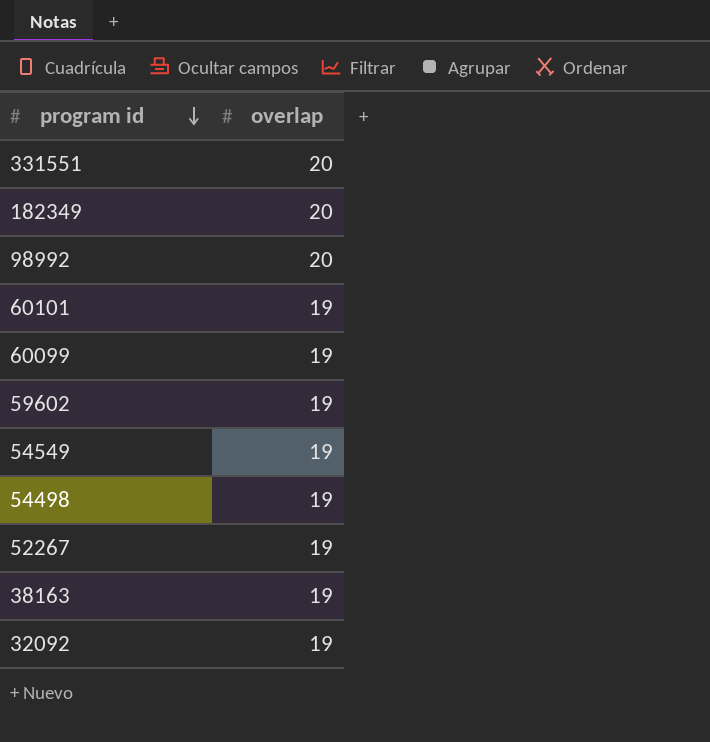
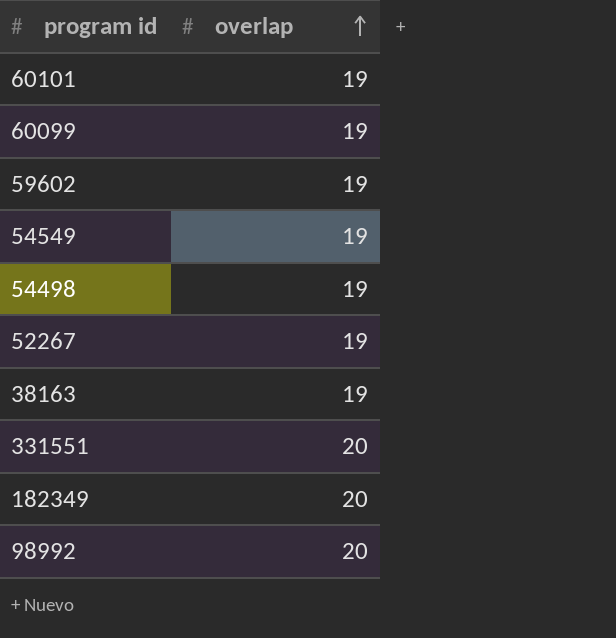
row order: program id descending -> overlap ascending
row 32092: 19 -> none

